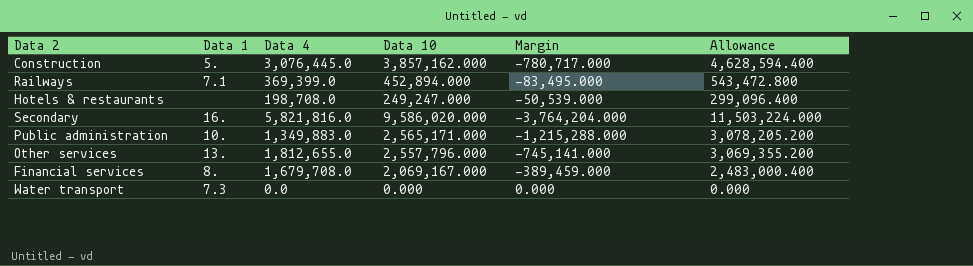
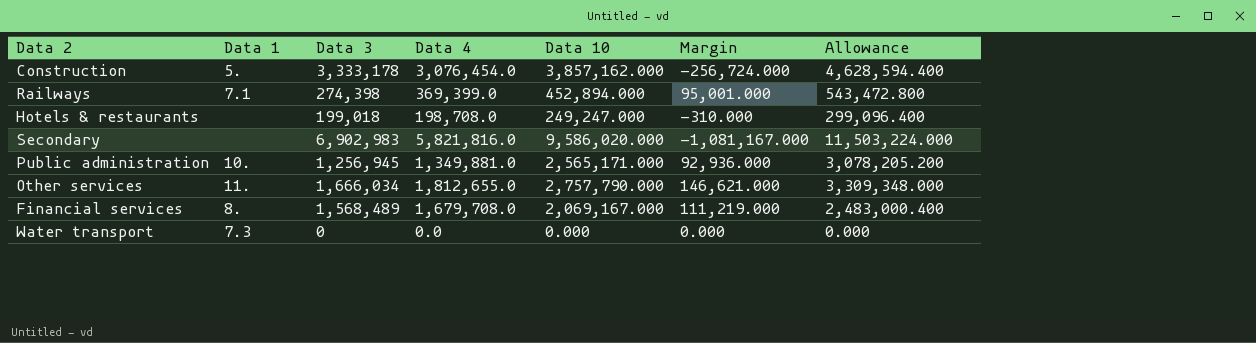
column Data 3 | position: none -> 3
column Margin | formula: [Data 4] - [Data 10] -> [Data 4] - [Data 3]
Construction | Data 4: 3,076,445.0 -> 3,076,454.0
Secondary | Data 1: 16. -> none
Public administration | Data 4: 1,349,883.0 -> 1,349,881.0
Other services | Data 1: 13. -> 11.
Other services | Data 10: 2,557,796.000 -> 2,757,790.000
Other services | Allowance: 3,069,355.200 -> 3,309,348.000

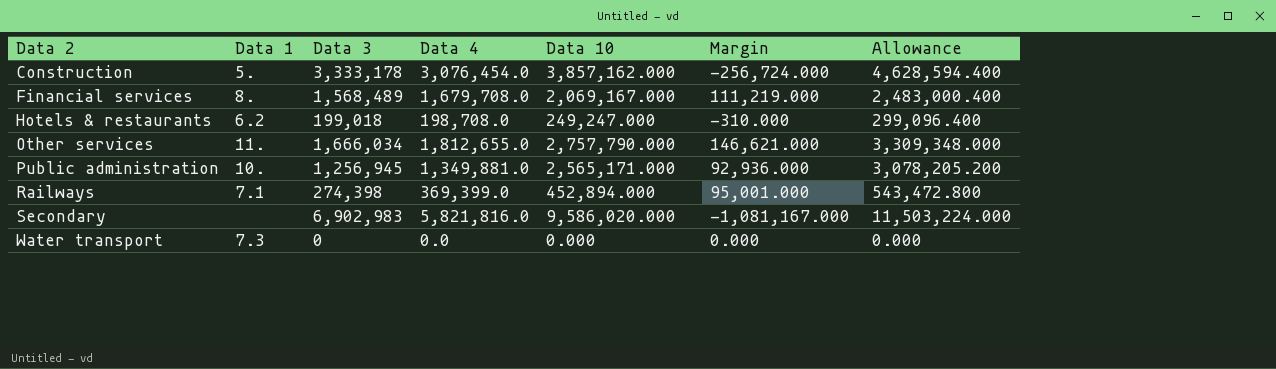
row order: none -> Data 2 ascending
Hotels & restaurants | Data 1: none -> 6.2

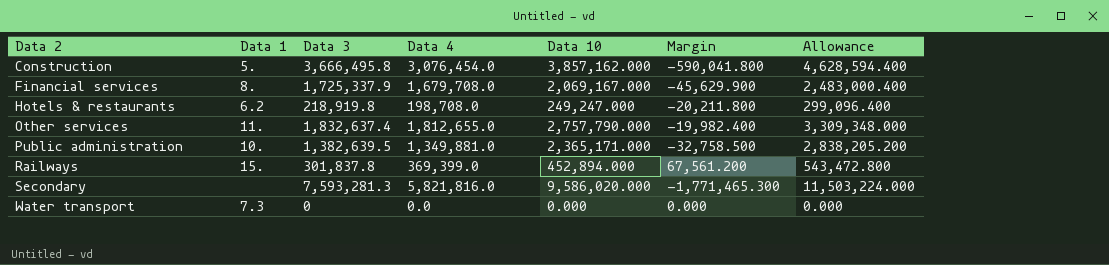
Construction | Data 3: 3,333,178 -> 3,666,495.8
Construction | Margin: -256,724.000 -> -590,041.800
Financial services | Data 3: 1,568,489 -> 1,725,337.9
Financial services | Margin: 111,219.000 -> -45,629.900
Hotels & restaurants | Data 3: 199,018 -> 218,919.8
Hotels & restaurants | Margin: -310.000 -> -20,211.800
Other services | Data 3: 1,666,034 -> 1,832,637.4
Other services | Margin: 146,621.000 -> -19,982.400
Public administration | Data 3: 1,256,945 -> 1,382,639.5
Public administration | Data 10: 2,565,171.000 -> 2,365,171.000
Public administration | Margin: 92,936.000 -> -32,758.500
Public administration | Allowance: 3,078,205.200 -> 2,838,205.200
Railways | Data 1: 7.1 -> 15.
Railways | Data 3: 274,398 -> 301,837.8
Railways | Margin: 95,001.000 -> 67,561.200
Secondary | Data 3: 6,902,983 -> 7,593,281.3
Secondary | Margin: -1,081,167.000 -> -1,771,465.300

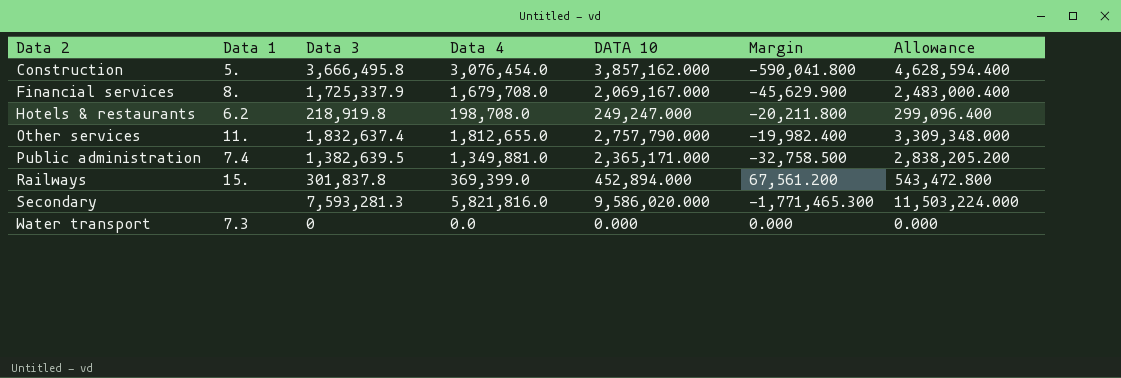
column name: Data 10 -> DATA 10
Public administration | Data 1: 10. -> 7.4

